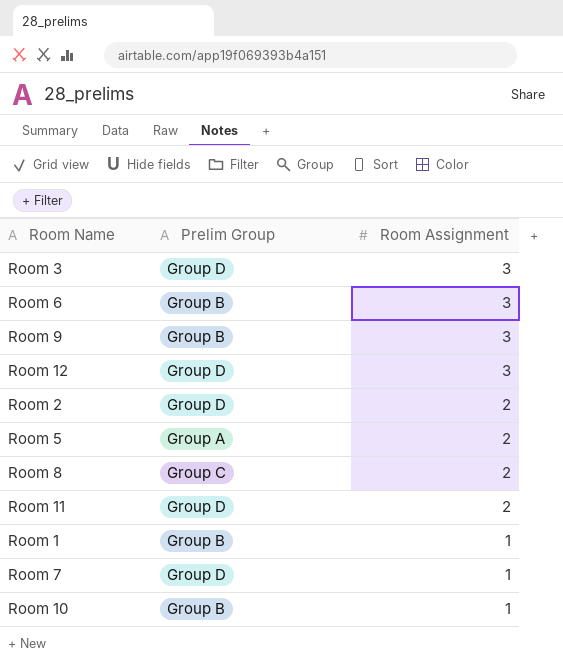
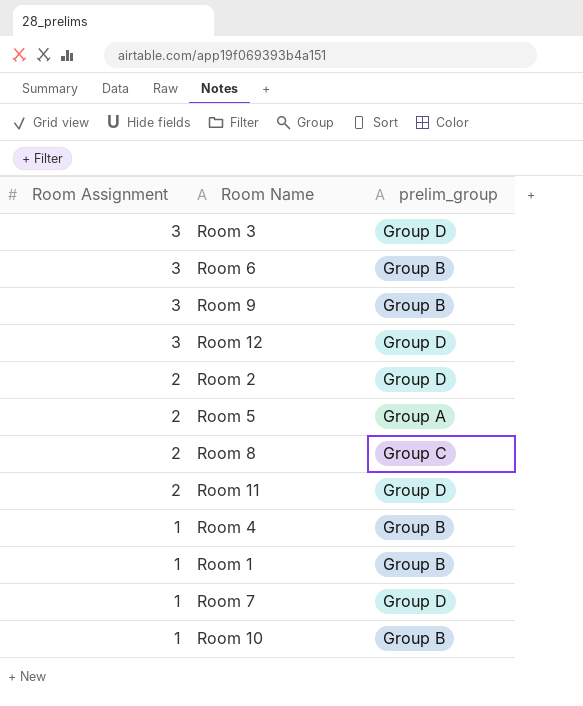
column Room Assignment | position: 3 -> 1
column name: Prelim Group -> prelim_group
row Room 4: none -> 1 | Group B

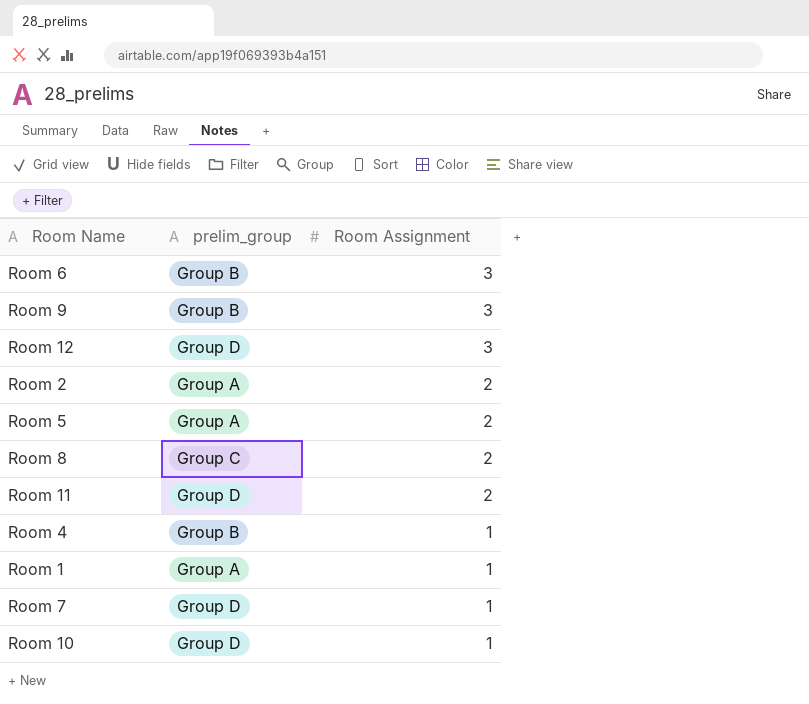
column Room Assignment | position: 1 -> 3
row Room 3: 3 | Group D -> none
Room 2 | prelim_group: Group D -> Group A
Room 1 | prelim_group: Group B -> Group A
Room 10 | prelim_group: Group B -> Group D

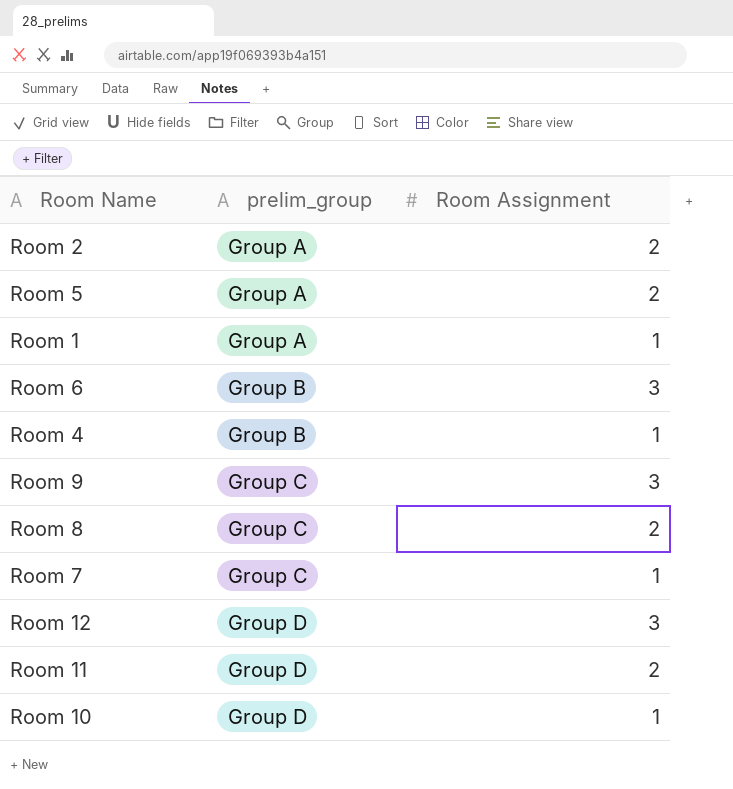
row order: Room Assignment descending -> prelim_group ascending
Room 9 | prelim_group: Group B -> Group C
Room 7 | prelim_group: Group D -> Group C

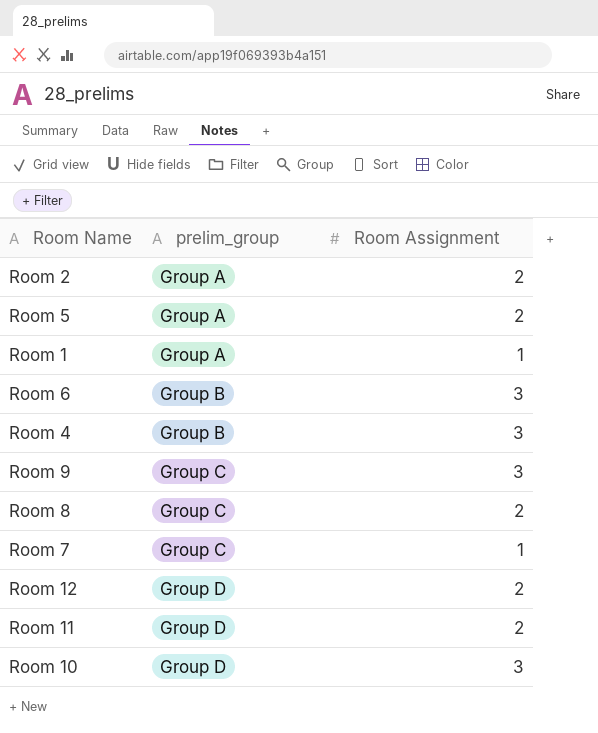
Room 4 | Room Assignment: 1 -> 3
Room 12 | Room Assignment: 3 -> 2
Room 10 | Room Assignment: 1 -> 3

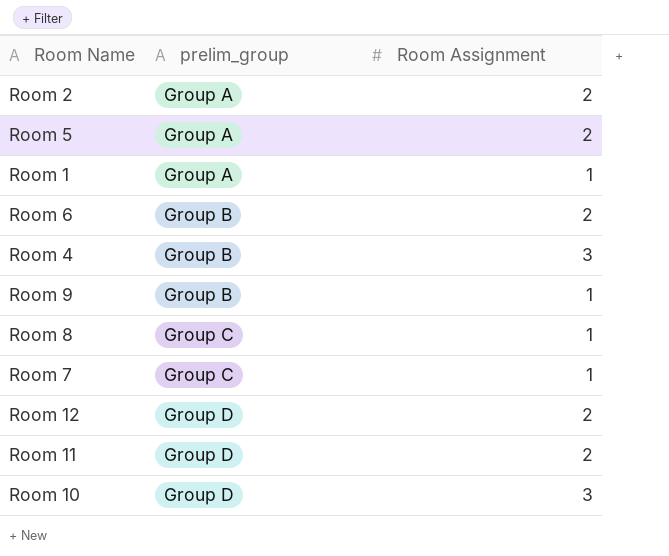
Room 6 | Room Assignment: 3 -> 2
Room 9 | prelim_group: Group C -> Group B
Room 9 | Room Assignment: 3 -> 1
Room 8 | Room Assignment: 2 -> 1

